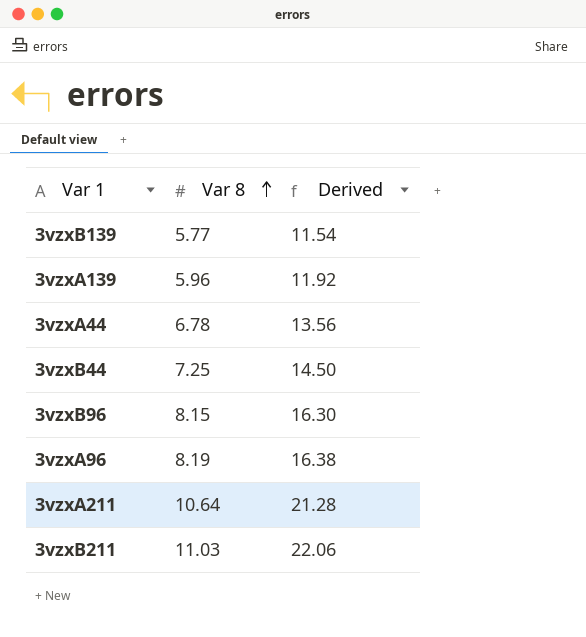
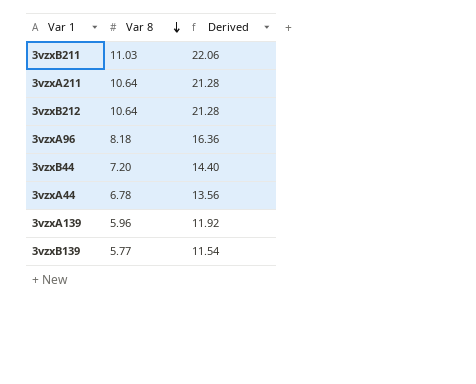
row order: Var 8 ascending -> Var 8 descending
row 3vzxB96: 8.15 | 16.30 -> none
row 3vzxB212: none -> 10.64 | 21.28
3vzxA96 | Var 8: 8.19 -> 8.18
3vzxA96 | Derived: 16.38 -> 16.36
3vzxB44 | Var 8: 7.25 -> 7.20
3vzxB44 | Derived: 14.50 -> 14.40

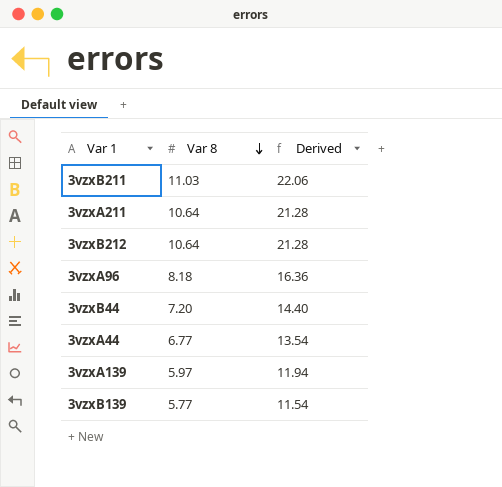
3vzxA44 | Var 8: 6.78 -> 6.77
3vzxA44 | Derived: 13.56 -> 13.54
3vzxA139 | Var 8: 5.96 -> 5.97
3vzxA139 | Derived: 11.92 -> 11.94

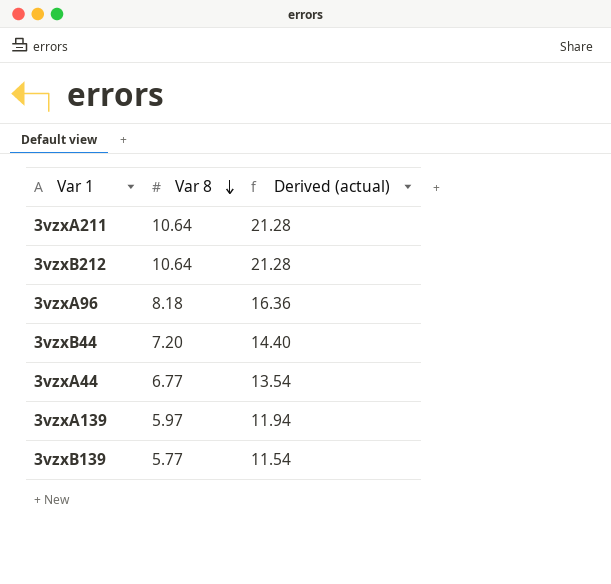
column name: Derived -> Derived (actual)
row 3vzxB211: 11.03 | 22.06 -> none

